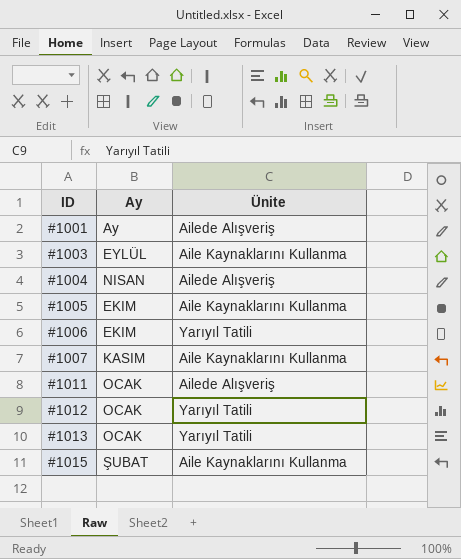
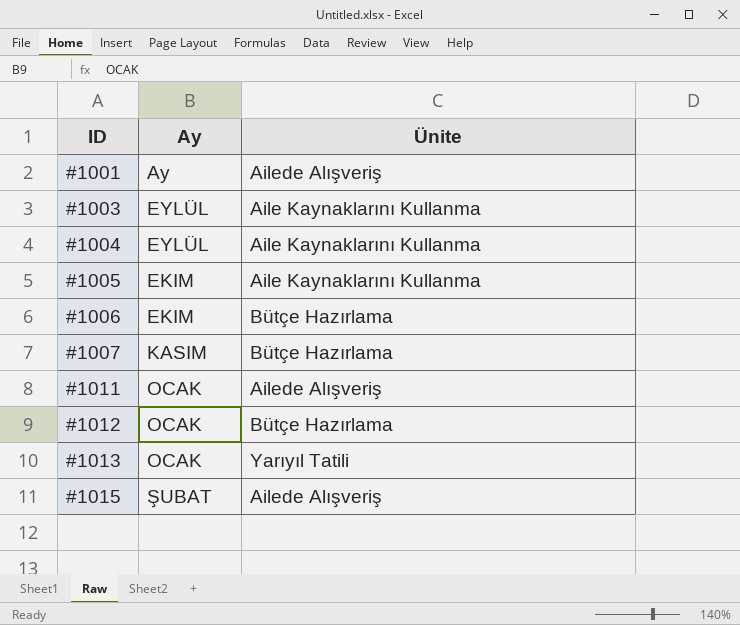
#1004 | Ay: NISAN -> EYLÜL
#1004 | Ünite: Ailede Alışveriş -> Aile Kaynaklarını Kullanma
#1006 | Ünite: Yarıyıl Tatili -> Bütçe Hazırlama
#1007 | Ünite: Aile Kaynaklarını Kullanma -> Bütçe Hazırlama
#1012 | Ünite: Yarıyıl Tatili -> Bütçe Hazırlama
#1015 | Ünite: Aile Kaynaklarını Kullanma -> Ailede Alışveriş

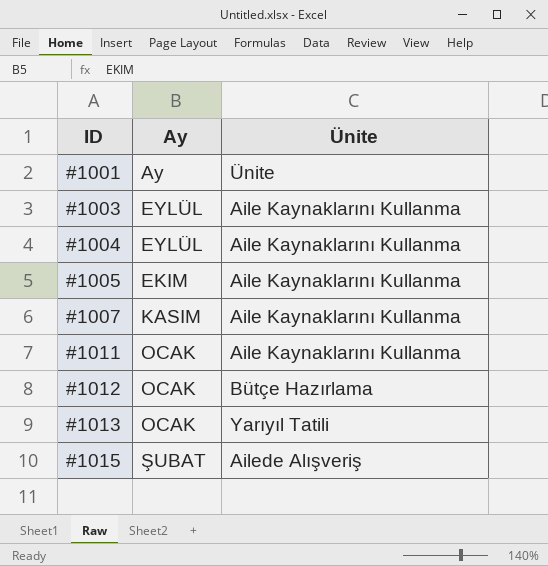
row #1006: EKIM | Bütçe Hazırlama -> none
#1001 | Ünite: Ailede Alışveriş -> Ünite
#1007 | Ünite: Bütçe Hazırlama -> Aile Kaynaklarını Kullanma
#1011 | Ünite: Ailede Alışveriş -> Aile Kaynaklarını Kullanma

